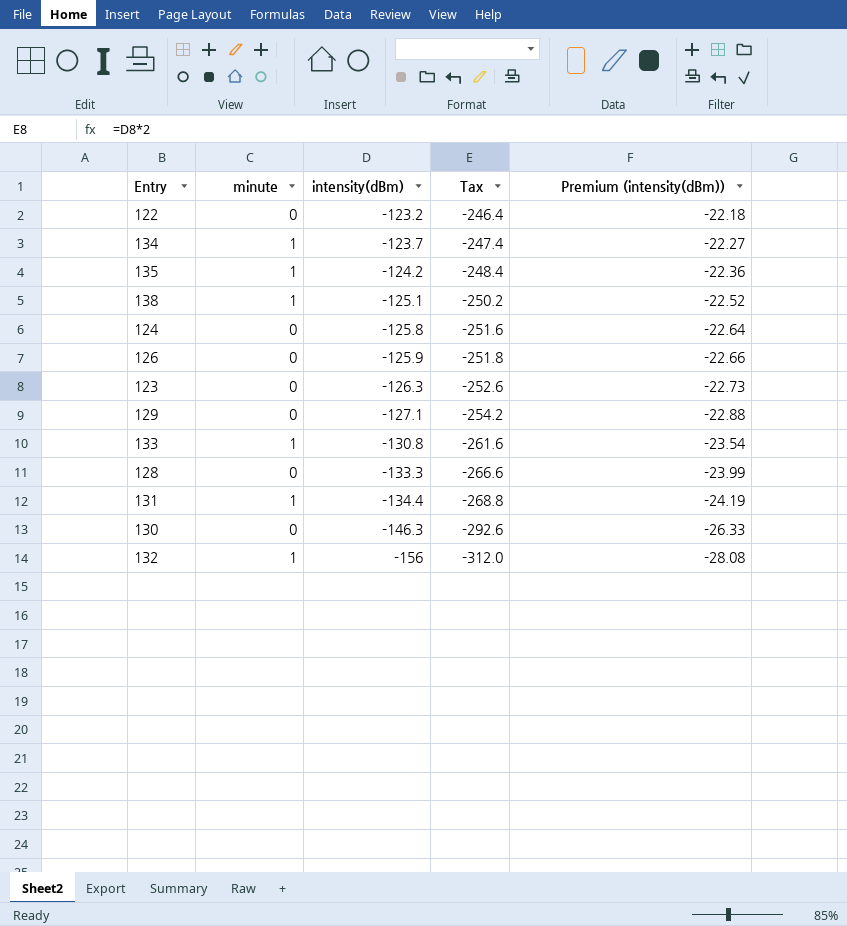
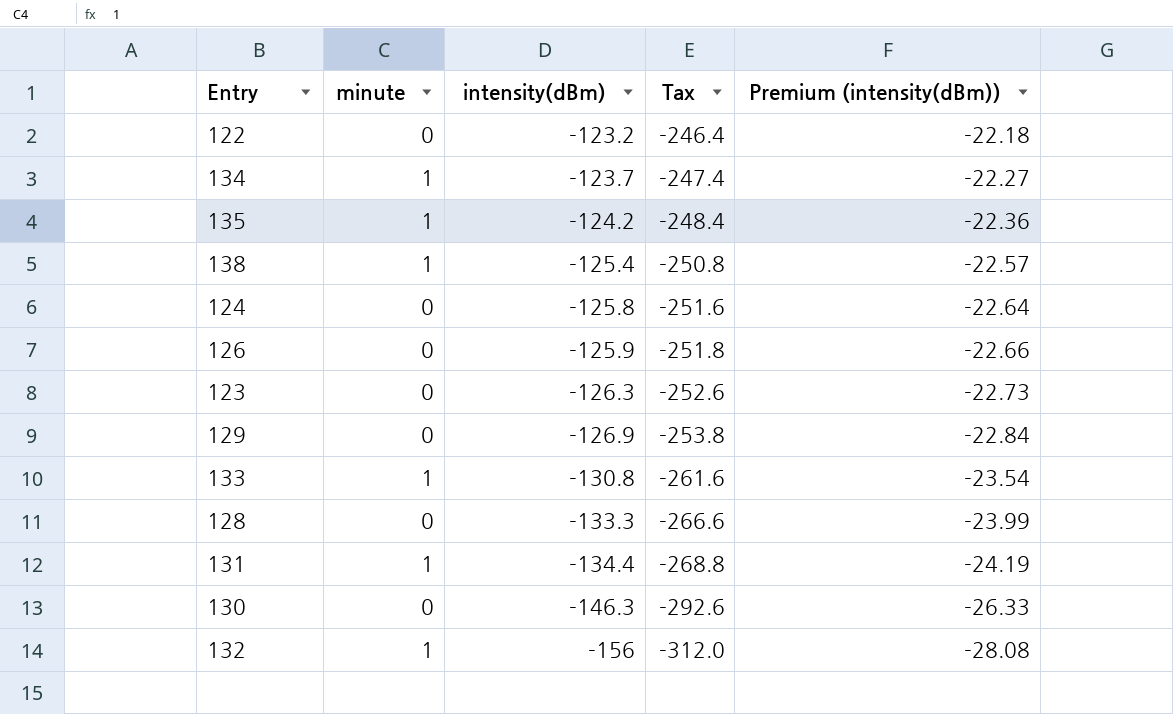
138 | intensity(dBm): -125.1 -> -125.4
138 | Tax: -250.2 -> -250.8
138 | Premium (intensity(dBm)): -22.52 -> -22.57
129 | intensity(dBm): -127.1 -> -126.9
129 | Tax: -254.2 -> -253.8
129 | Premium (intensity(dBm)): -22.88 -> -22.84

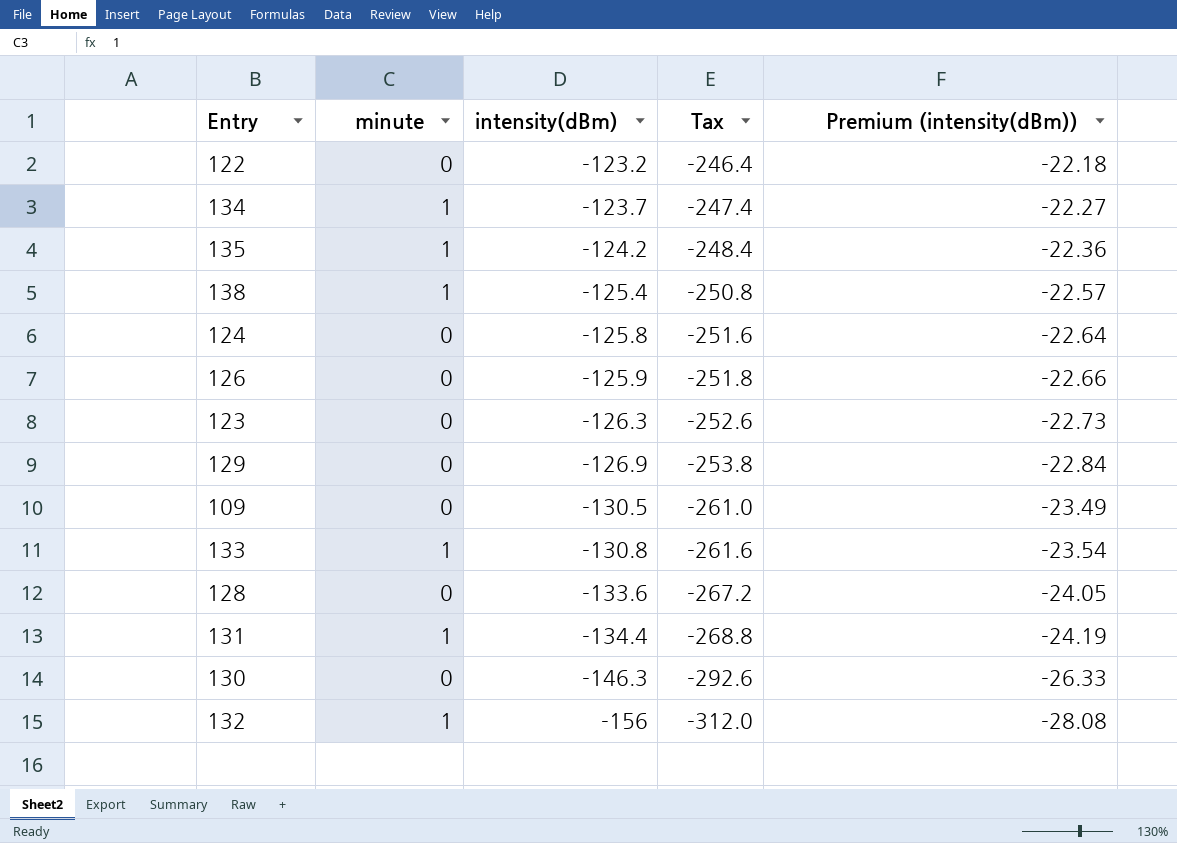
row 109: none -> 0 | -130.5 | -261.0 | -23.49
128 | intensity(dBm): -133.3 -> -133.6
128 | Tax: -266.6 -> -267.2
128 | Premium (intensity(dBm)): -23.99 -> -24.05

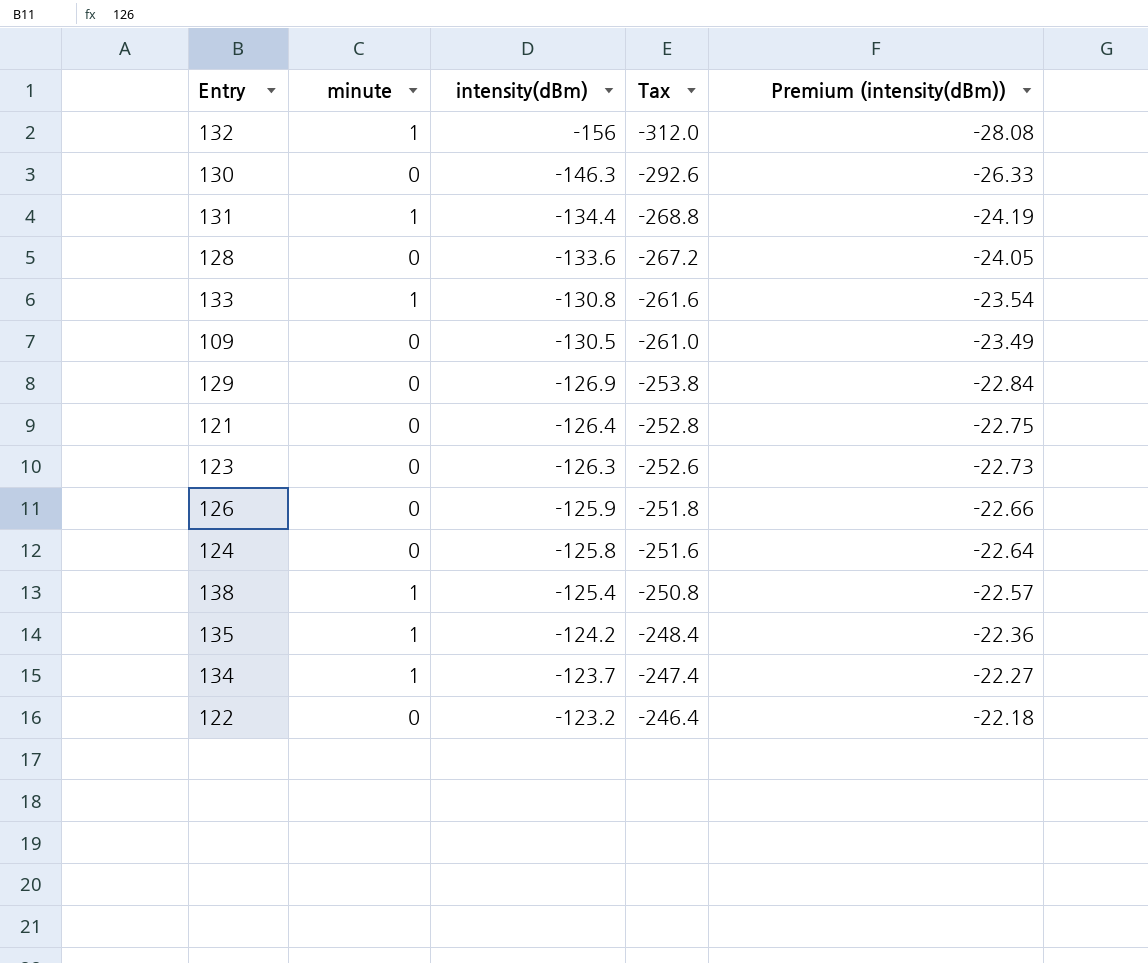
row order: intensity(dBm) descending -> intensity(dBm) ascending
row 121: none -> 0 | -126.4 | -252.8 | -22.75

